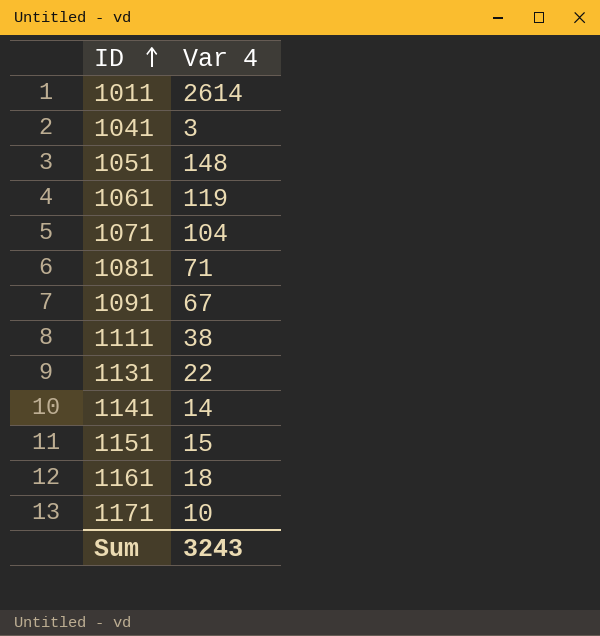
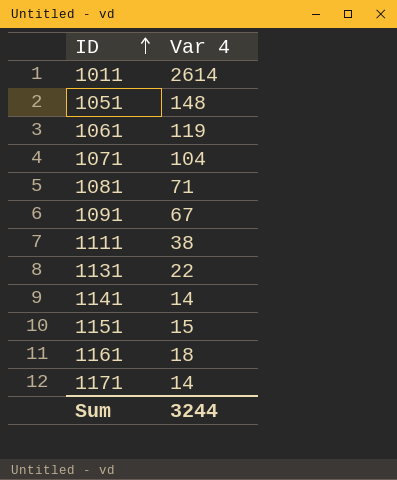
row 1041: 3 -> none
1171 | Var 4: 10 -> 14
Sum | Var 4: 3243 -> 3244

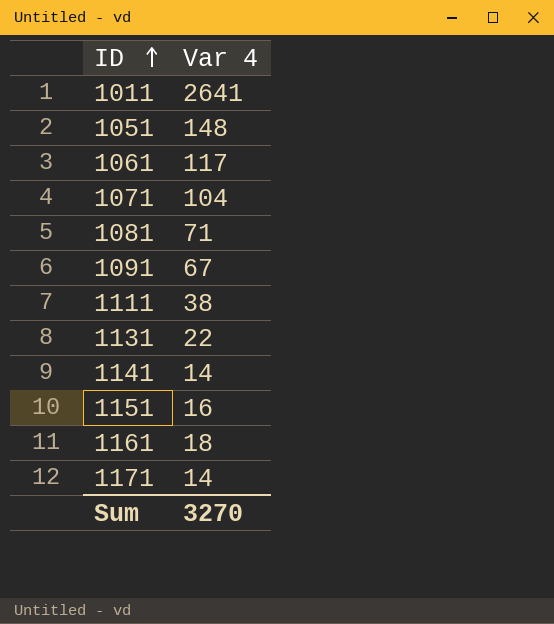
1011 | Var 4: 2614 -> 2641
1061 | Var 4: 119 -> 117
1151 | Var 4: 15 -> 16
Sum | Var 4: 3244 -> 3270

